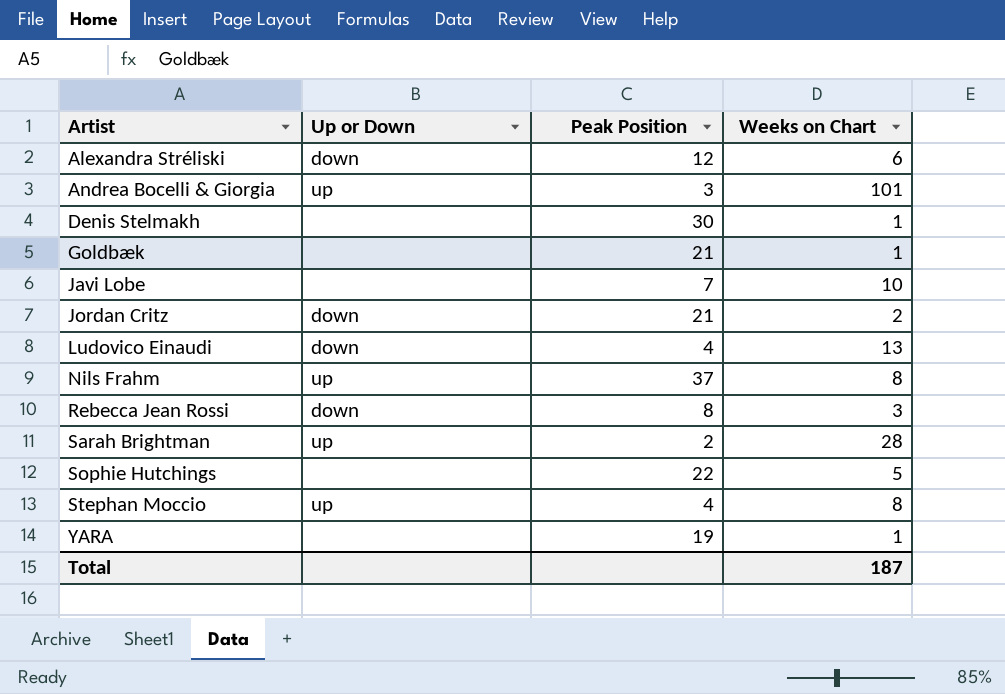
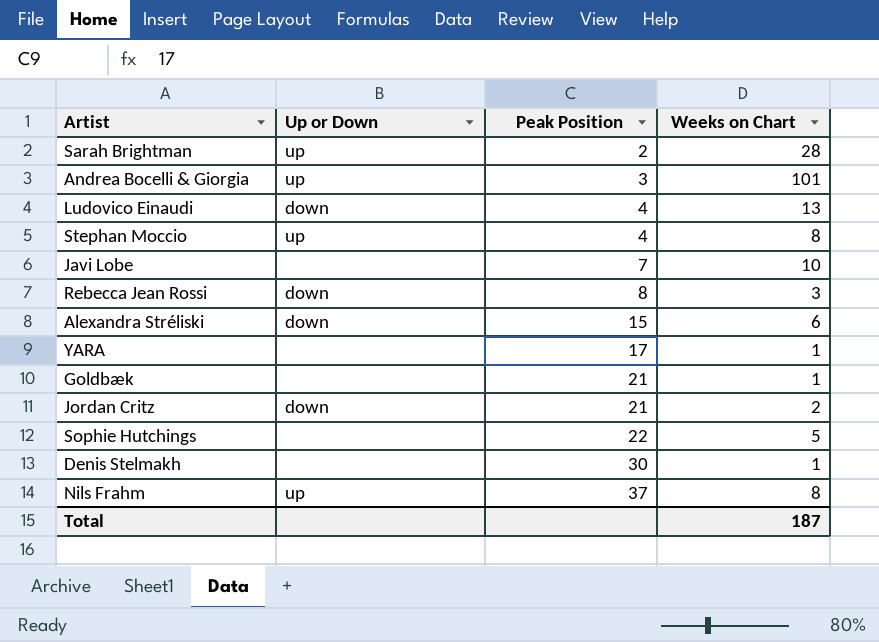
row order: Artist ascending -> Peak Position ascending
Alexandra Stréliski | Peak Position: 12 -> 15
YARA | Peak Position: 19 -> 17

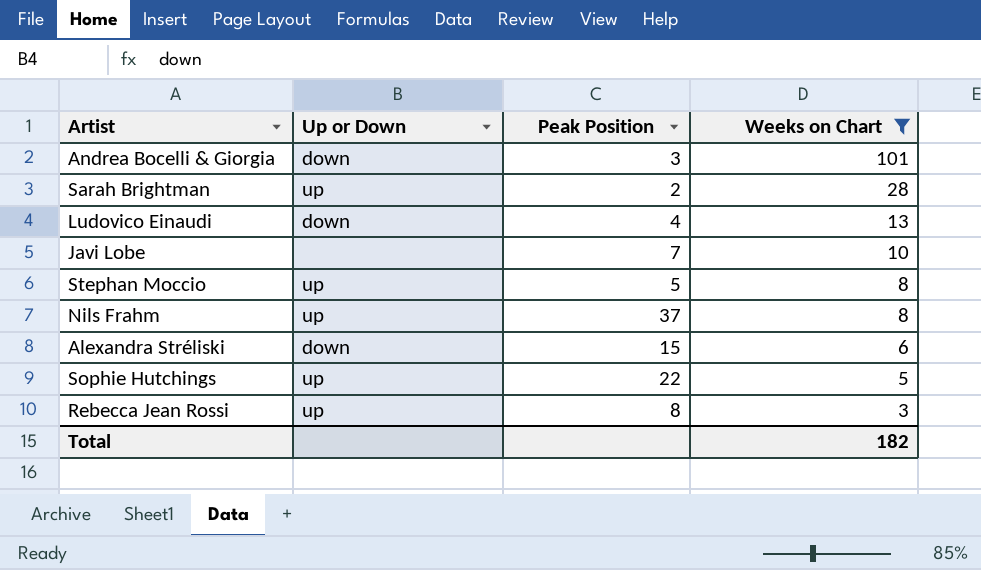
filter: none -> Weeks on Chart >= 3
row order: Peak Position ascending -> Weeks on Chart descending
Andrea Bocelli & Giorgia | Up or Down: up -> down
Stephan Moccio | Peak Position: 4 -> 5
Sophie Hutchings | Up or Down: none -> up
Rebecca Jean Rossi | Up or Down: down -> up
Total | Weeks on Chart: 187 -> 182

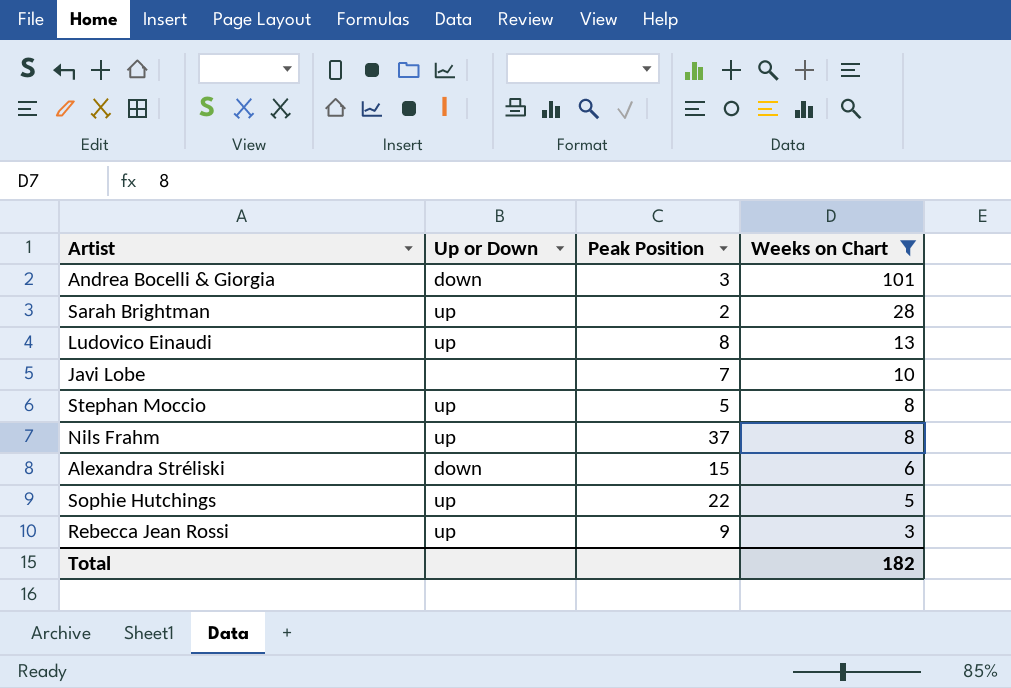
Ludovico Einaudi | Up or Down: down -> up
Ludovico Einaudi | Peak Position: 4 -> 8
Rebecca Jean Rossi | Peak Position: 8 -> 9

